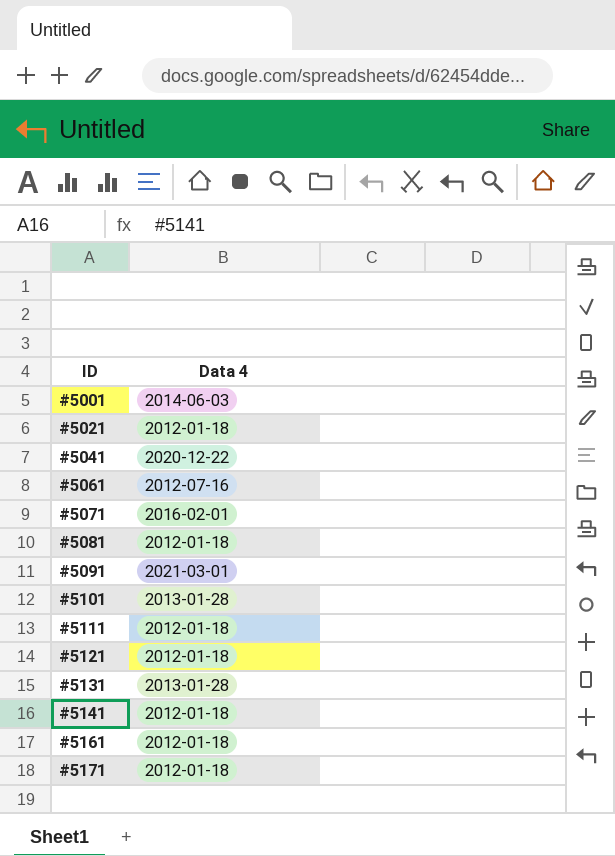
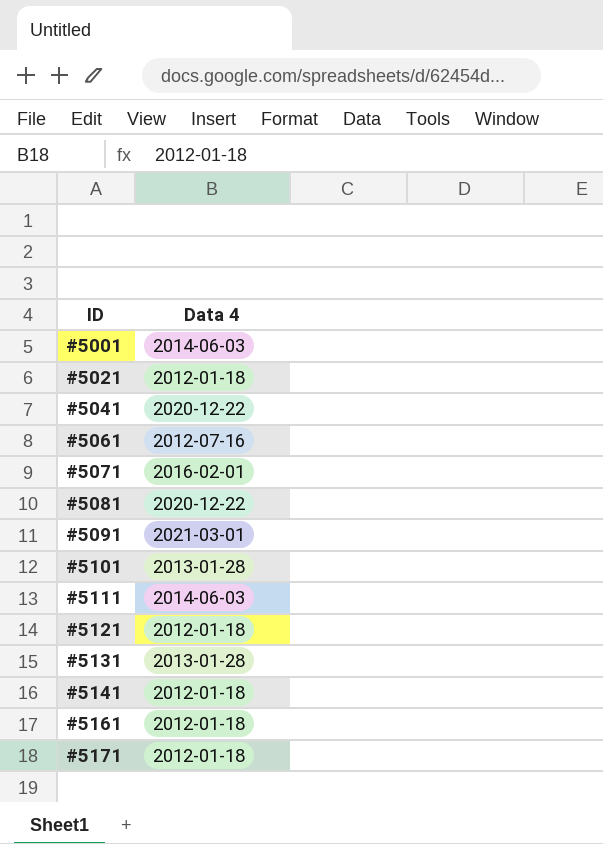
#5081 | Data 4: 2012-01-18 -> 2020-12-22
#5111 | Data 4: 2012-01-18 -> 2014-06-03

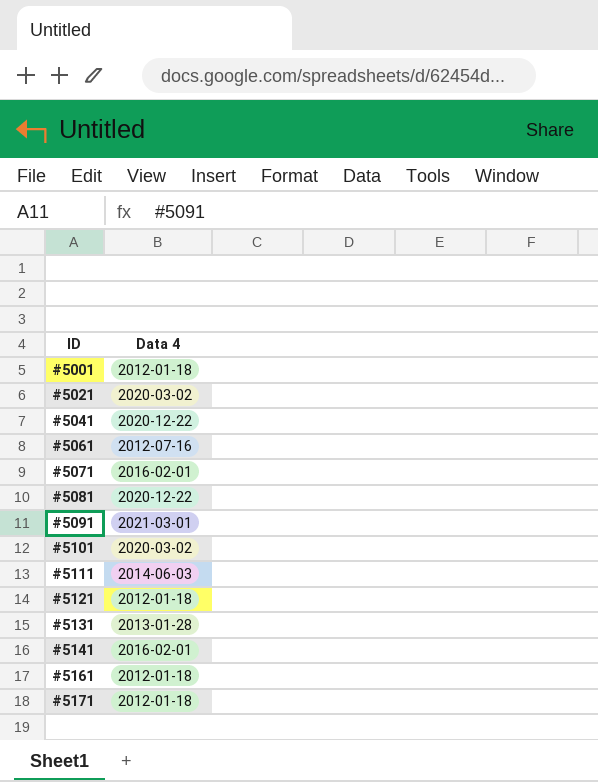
#5001 | Data 4: 2014-06-03 -> 2012-01-18
#5021 | Data 4: 2012-01-18 -> 2020-03-02
#5101 | Data 4: 2013-01-28 -> 2020-03-02
#5141 | Data 4: 2012-01-18 -> 2016-02-01

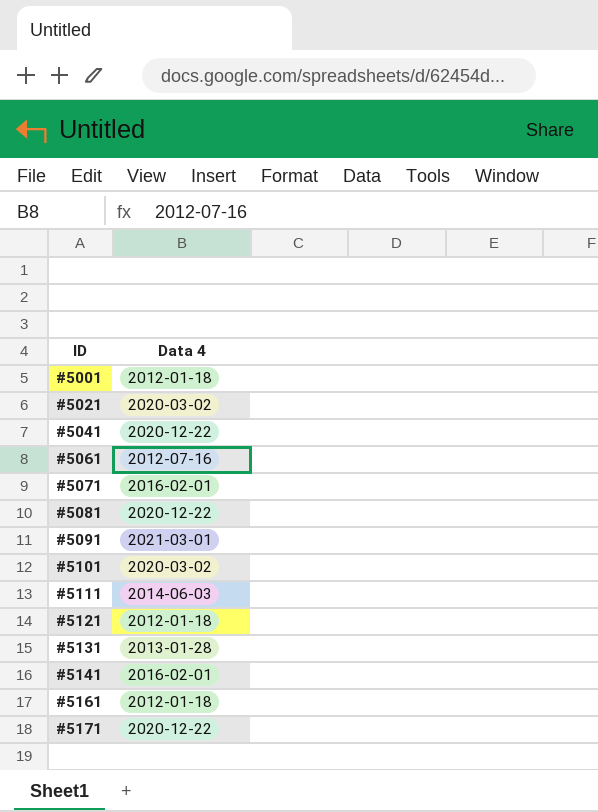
#5171 | Data 4: 2012-01-18 -> 2020-12-22

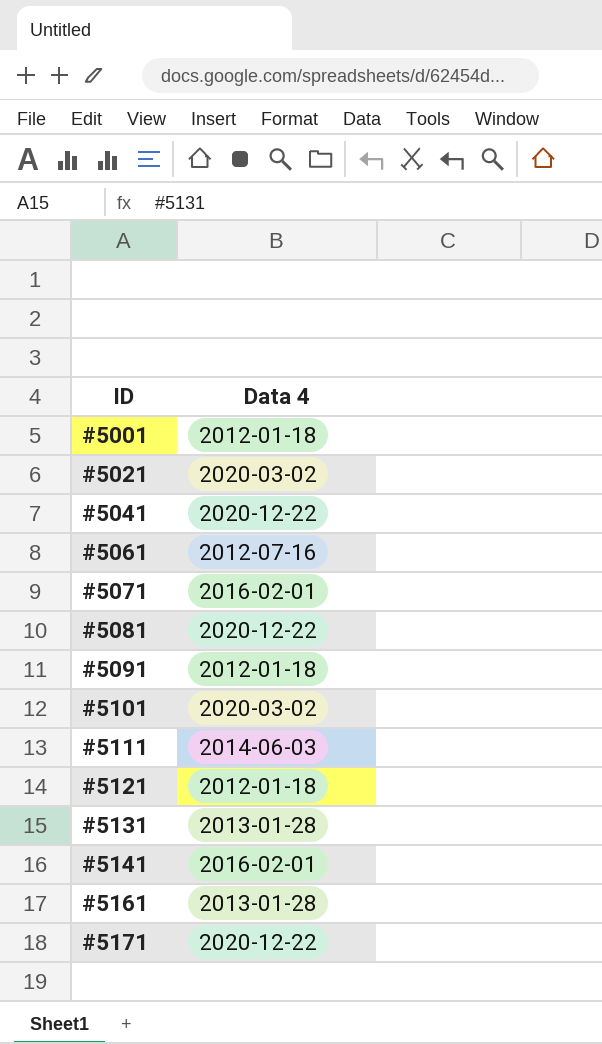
#5091 | Data 4: 2021-03-01 -> 2012-01-18
#5161 | Data 4: 2012-01-18 -> 2013-01-28

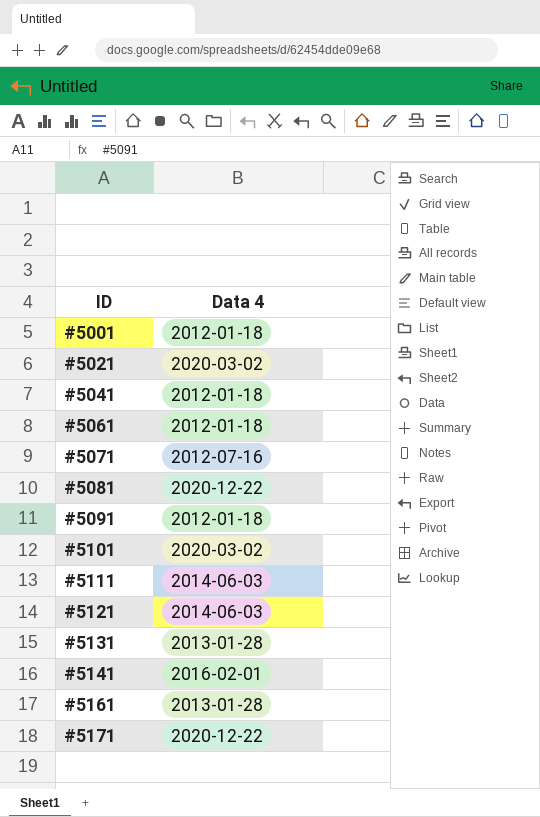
#5041 | Data 4: 2020-12-22 -> 2012-01-18
#5061 | Data 4: 2012-07-16 -> 2012-01-18
#5071 | Data 4: 2016-02-01 -> 2012-07-16
#5121 | Data 4: 2012-01-18 -> 2014-06-03

